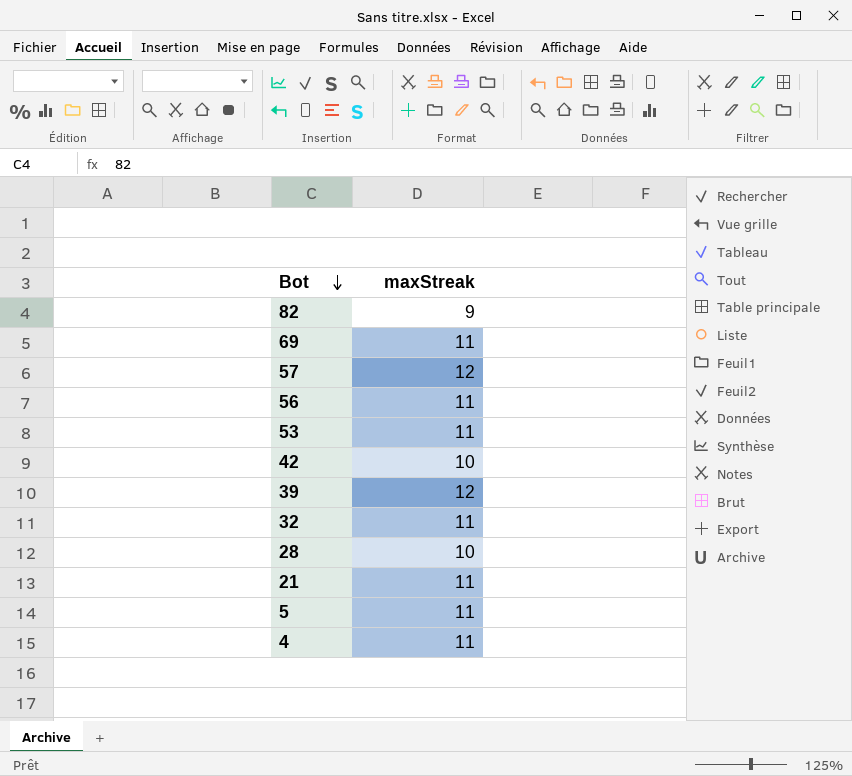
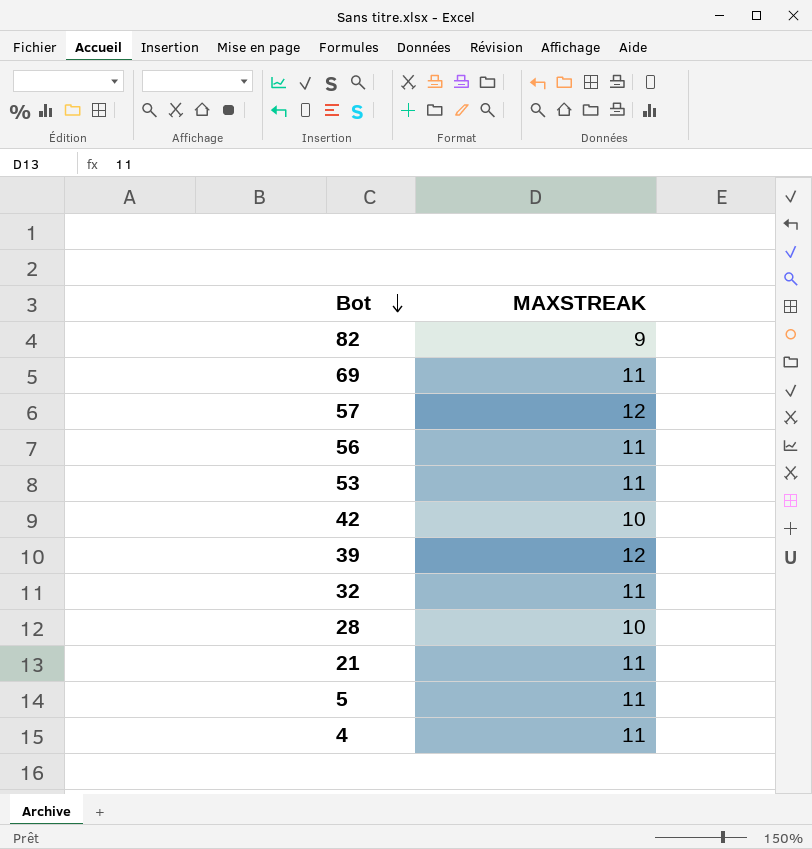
column name: maxStreak -> MAXSTREAK

